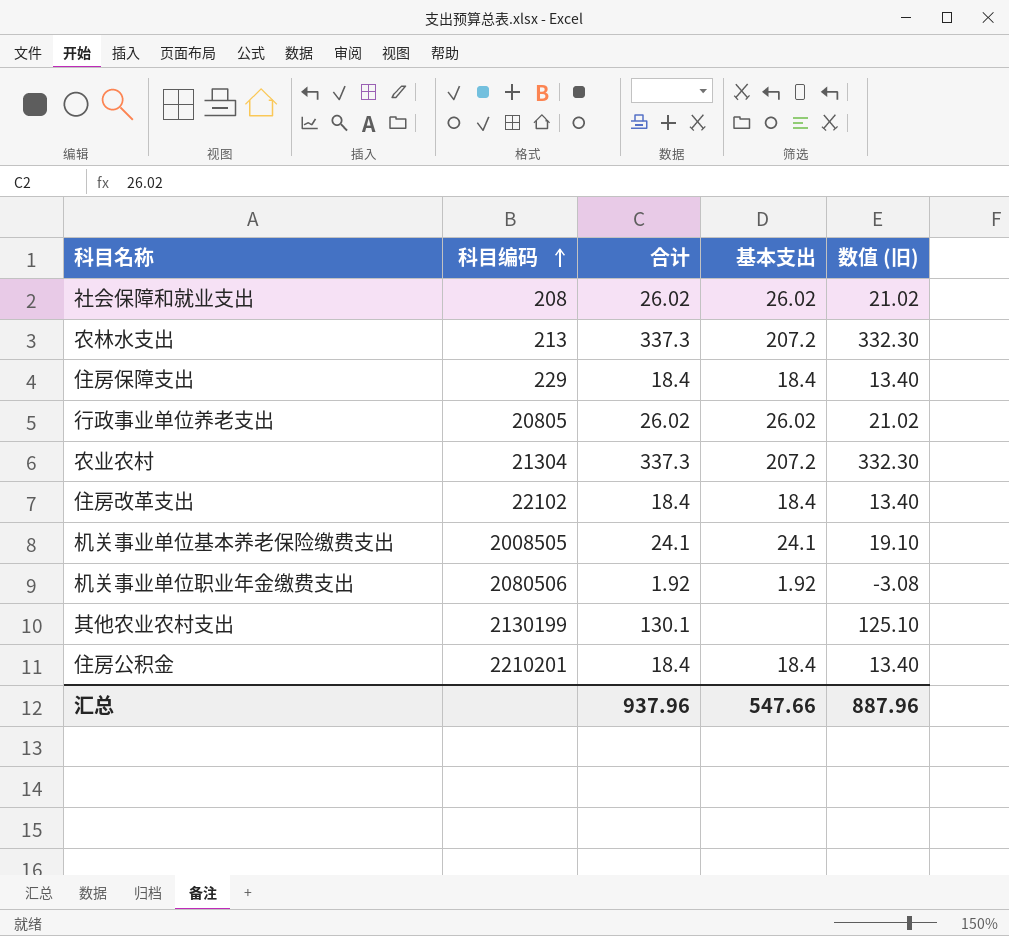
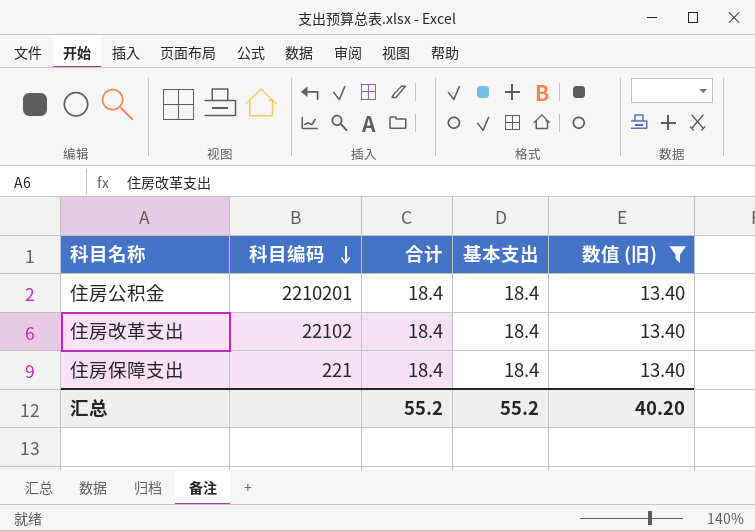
filter: none -> 数值 (旧) = 13.40
row order: 科目编码 ascending -> 科目编码 descending
住房保障支出 | 科目编码: 229 -> 221
汇总 | 合计: 937.96 -> 55.2
汇总 | 基本支出: 547.66 -> 55.2
汇总 | 数值 (旧): 887.96 -> 40.20

